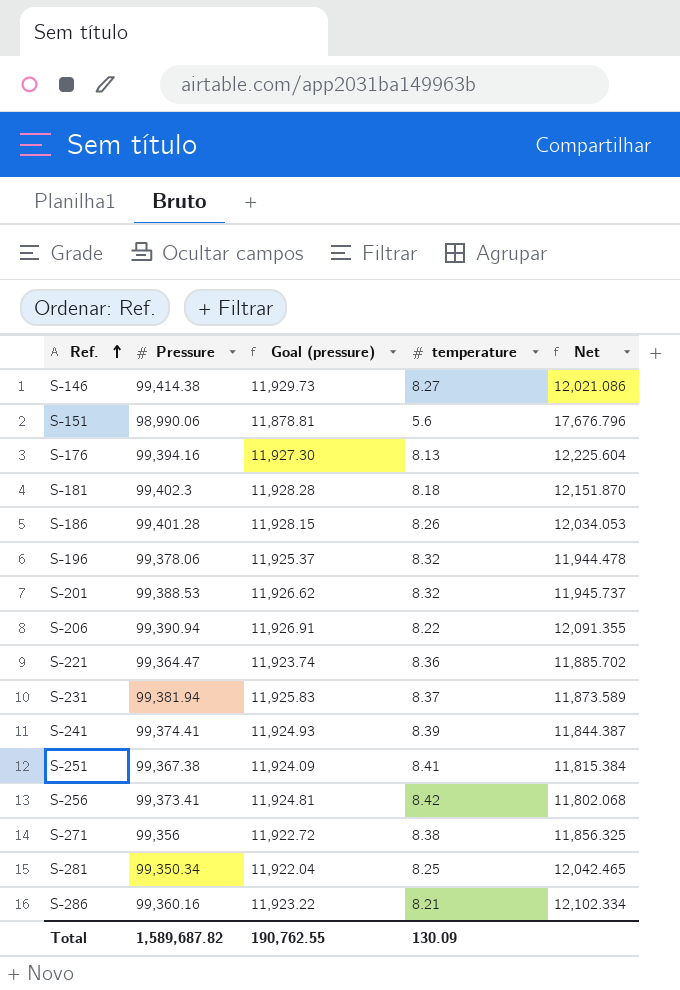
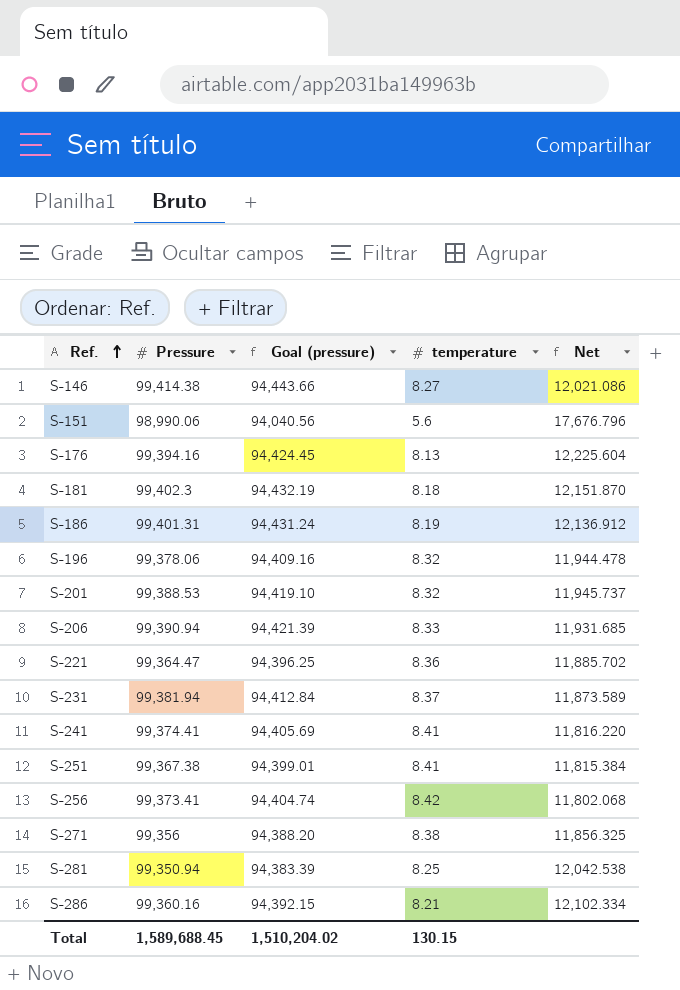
column Goal (pressure) | formula: [Pressure] * 0.12 -> [Pressure] * 0.95
S-186 | Pressure: 99,401.28 -> 99,401.31
S-186 | temperature: 8.26 -> 8.19
S-186 | Net: 12,034.053 -> 12,136.912
S-206 | temperature: 8.22 -> 8.33
S-206 | Net: 12,091.355 -> 11,931.685
S-241 | temperature: 8.39 -> 8.41
S-241 | Net: 11,844.387 -> 11,816.220
S-281 | Pressure: 99,350.34 -> 99,350.94
S-281 | Net: 12,042.465 -> 12,042.538
Total | Pressure: 1,589,687.82 -> 1,589,688.45
Total | Goal (pressure): 190,762.55 -> 1,510,204.02
Total | temperature: 130.09 -> 130.15

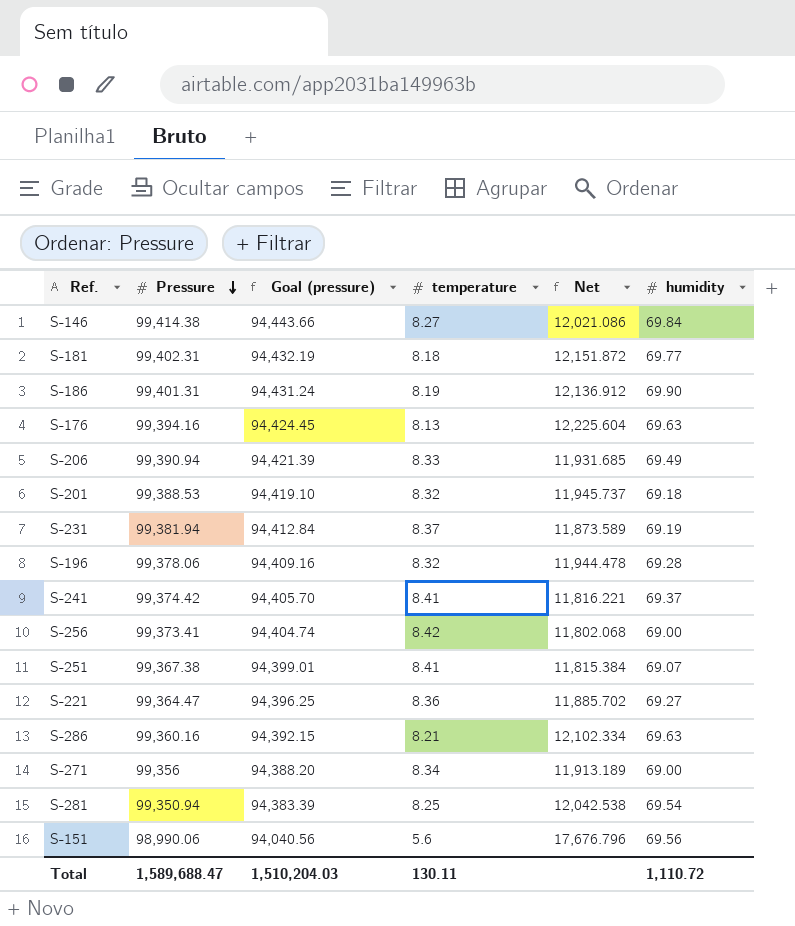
row order: Ref. ascending -> Pressure descending
column humidity | position: none -> 6
S-181 | Pressure: 99,402.3 -> 99,402.31
S-181 | Net: 12,151.870 -> 12,151.872
S-241 | Pressure: 99,374.41 -> 99,374.42
S-241 | Goal (pressure): 94,405.69 -> 94,405.70
S-241 | Net: 11,816.220 -> 11,816.221
S-271 | temperature: 8.38 -> 8.34
S-271 | Net: 11,856.325 -> 11,913.189
Total | Pressure: 1,589,688.45 -> 1,589,688.47
Total | Goal (pressure): 1,510,204.02 -> 1,510,204.03
Total | temperature: 130.15 -> 130.11

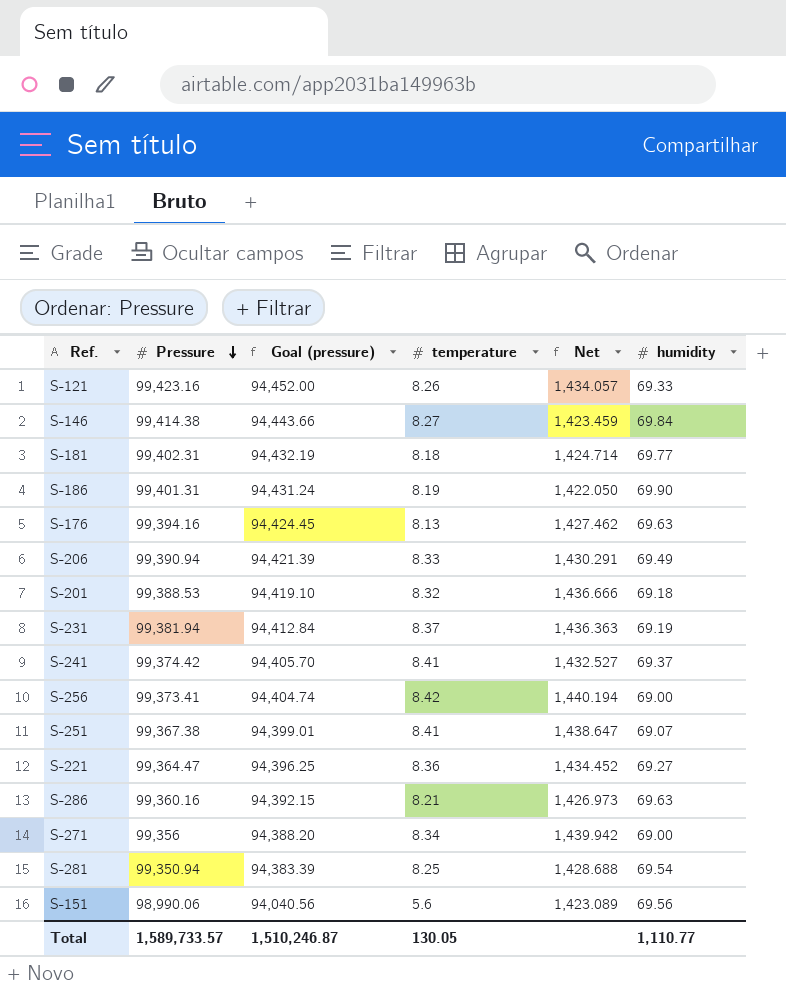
column Net | formula: [Pressure] / [temperature] -> [Pressure] / [humidity]
row S-196: 99,378.06 | 94,409.16 | 8.32 | 11,944.478 | 69.28 -> none
row S-121: none -> 99,423.16 | 94,452.00 | 8.26 | 1,434.057 | 69.33
Total | Pressure: 1,589,688.47 -> 1,589,733.57
Total | Goal (pressure): 1,510,204.03 -> 1,510,246.87
Total | temperature: 130.11 -> 130.05
Total | humidity: 1,110.72 -> 1,110.77

